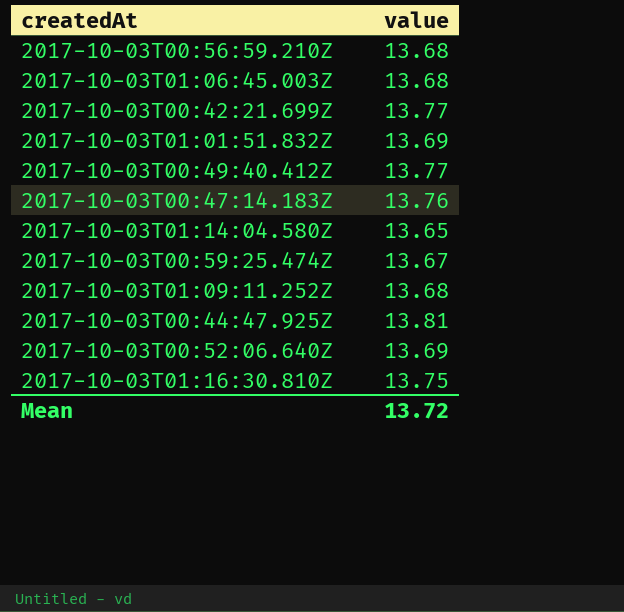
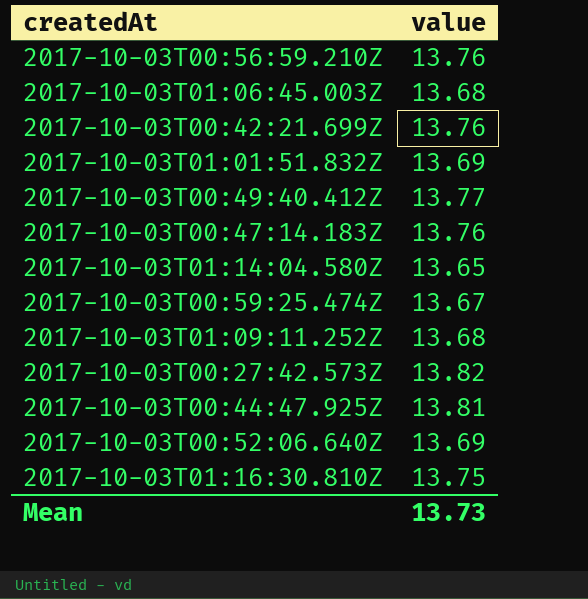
2017-10-03T00:56:59.210Z | value: 13.68 -> 13.76
2017-10-03T00:42:21.699Z | value: 13.77 -> 13.76
row 2017-10-03T00:27:42.573Z: none -> 13.82
Mean | value: 13.72 -> 13.73

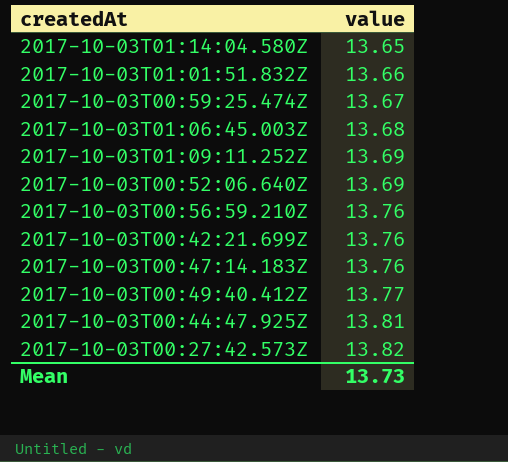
row order: none -> value ascending
row 2017-10-03T01:16:30.810Z: 13.75 -> none
2017-10-03T01:01:51.832Z | value: 13.69 -> 13.66
2017-10-03T01:09:11.252Z | value: 13.68 -> 13.69

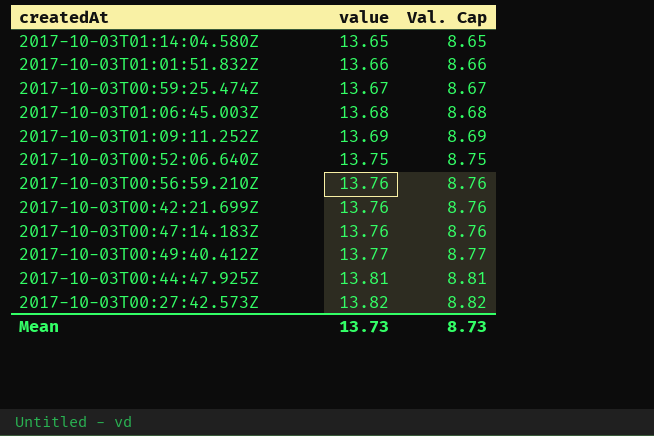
column Val. Cap | formula: none -> [value] - 5
2017-10-03T00:52:06.640Z | value: 13.69 -> 13.75

